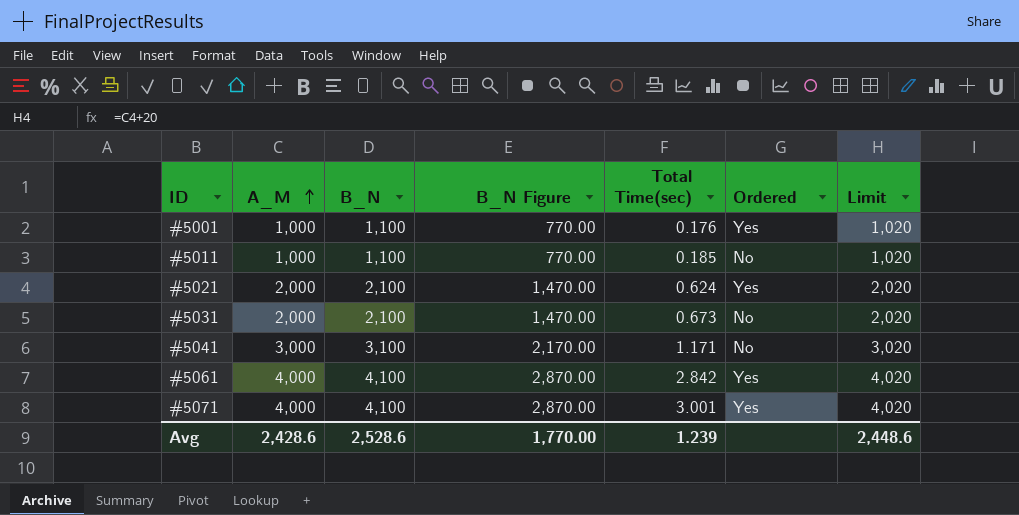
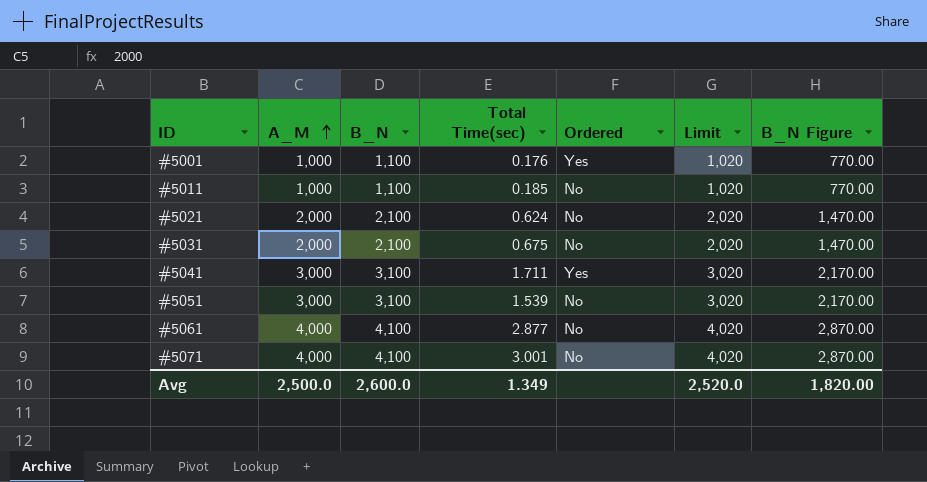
column B_N Figure | position: 4 -> 7
#5021 | Ordered: Yes -> No
#5031 | Total Time(sec): 0.673 -> 0.675
#5041 | Total Time(sec): 1.171 -> 1.711
#5041 | Ordered: No -> Yes
row #5051: none -> 3,000 | 3,100 | 1.539 | No | 3,020 | 2,170.00
#5061 | Total Time(sec): 2.842 -> 2.877
#5061 | Ordered: Yes -> No
#5071 | Ordered: Yes -> No
Avg | A_M: 2,428.6 -> 2,500.0
Avg | B_N: 2,528.6 -> 2,600.0
Avg | Total Time(sec): 1.239 -> 1.349
Avg | Limit: 2,448.6 -> 2,520.0
Avg | B_N Figure: 1,770.00 -> 1,820.00

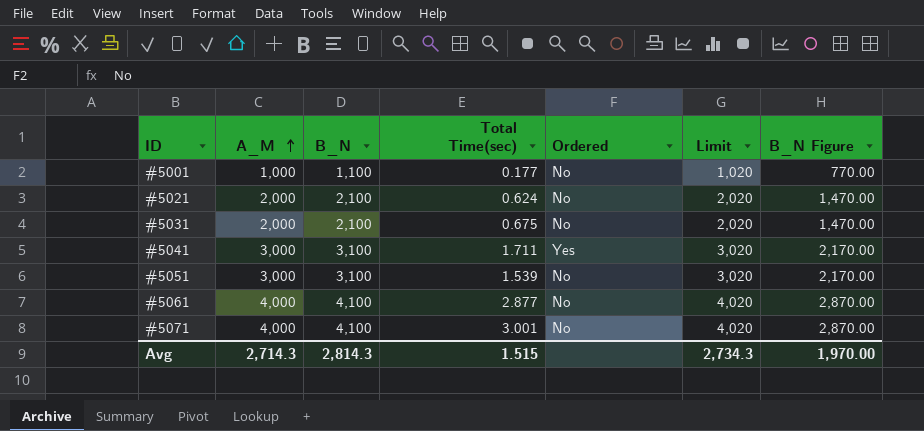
row #5011: 1,000 | 1,100 | 0.185 | No | 1,020 | 770.00 -> none
#5001 | Total Time(sec): 0.176 -> 0.177
#5001 | Ordered: Yes -> No
Avg | A_M: 2,500.0 -> 2,714.3
Avg | B_N: 2,600.0 -> 2,814.3
Avg | Total Time(sec): 1.349 -> 1.515
Avg | Limit: 2,520.0 -> 2,734.3
Avg | B_N Figure: 1,820.00 -> 1,970.00

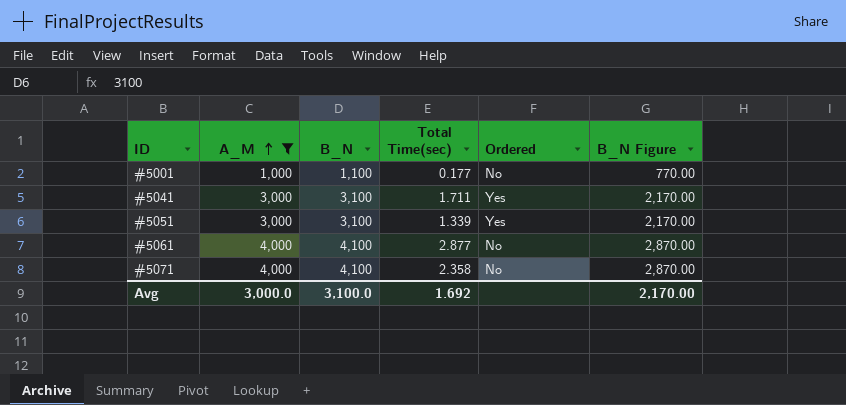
filter: none -> A_M != 2,000
column Limit | formula: [A_M] + 20 -> none
#5051 | Total Time(sec): 1.539 -> 1.339
#5051 | Ordered: No -> Yes
#5071 | Total Time(sec): 3.001 -> 2.358
Avg | A_M: 2,714.3 -> 3,000.0
Avg | B_N: 2,814.3 -> 3,100.0
Avg | Total Time(sec): 1.515 -> 1.692
Avg | B_N Figure: 1,970.00 -> 2,170.00

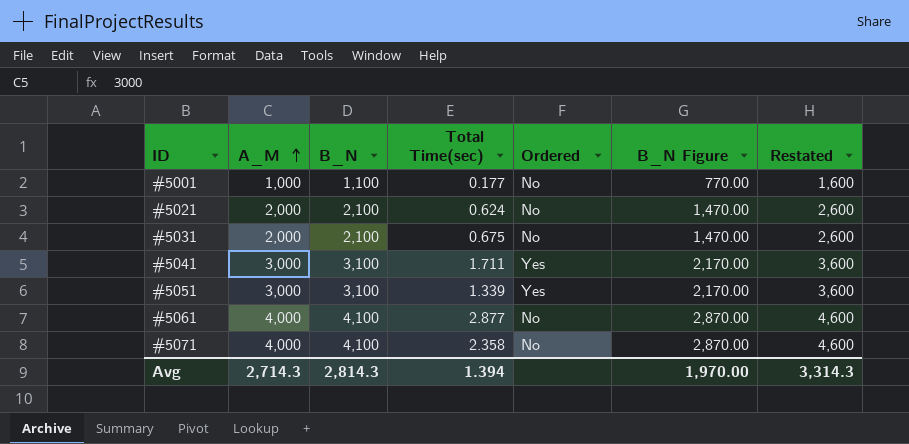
filter: A_M != 2,000 -> none
column Restated | formula: none -> [B_N] + 500
Avg | A_M: 3,000.0 -> 2,714.3
Avg | B_N: 3,100.0 -> 2,814.3
Avg | Total Time(sec): 1.692 -> 1.394
Avg | B_N Figure: 2,170.00 -> 1,970.00

